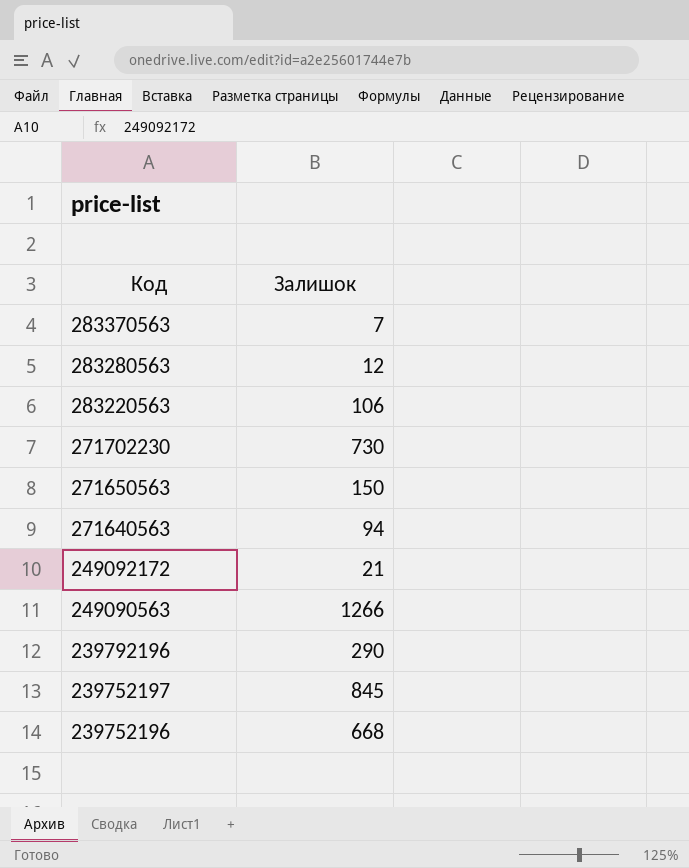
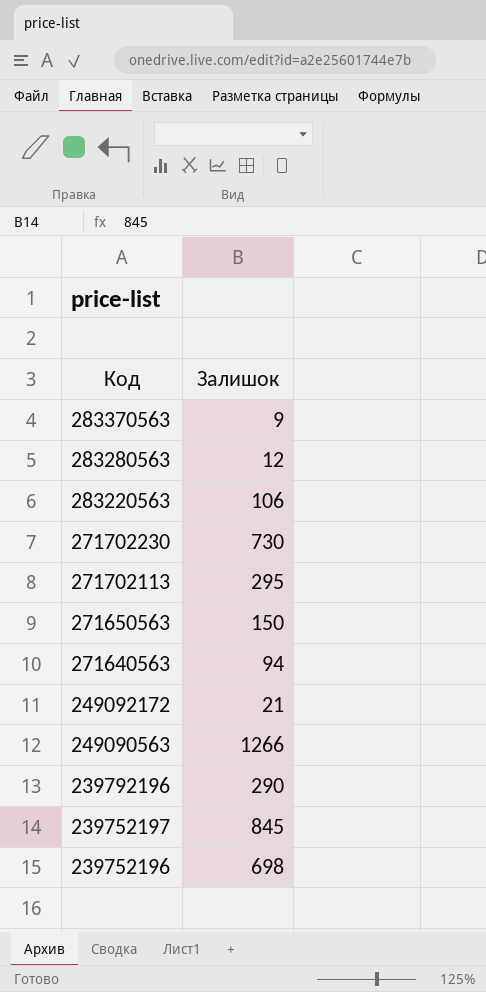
283370563 | Залишок: 7 -> 9
row 271702113: none -> 295
239752196 | Залишок: 668 -> 698

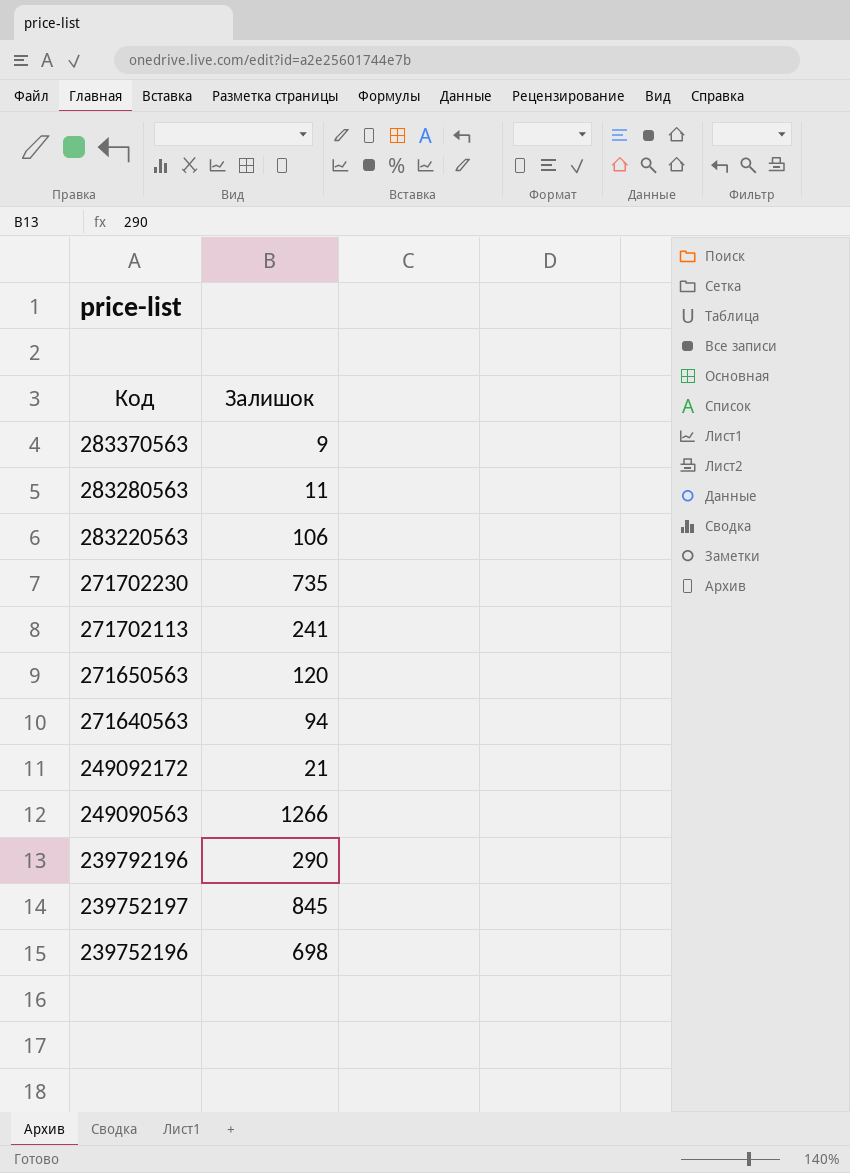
283280563 | Залишок: 12 -> 11
271702230 | Залишок: 730 -> 735
271702113 | Залишок: 295 -> 241
271650563 | Залишок: 150 -> 120

